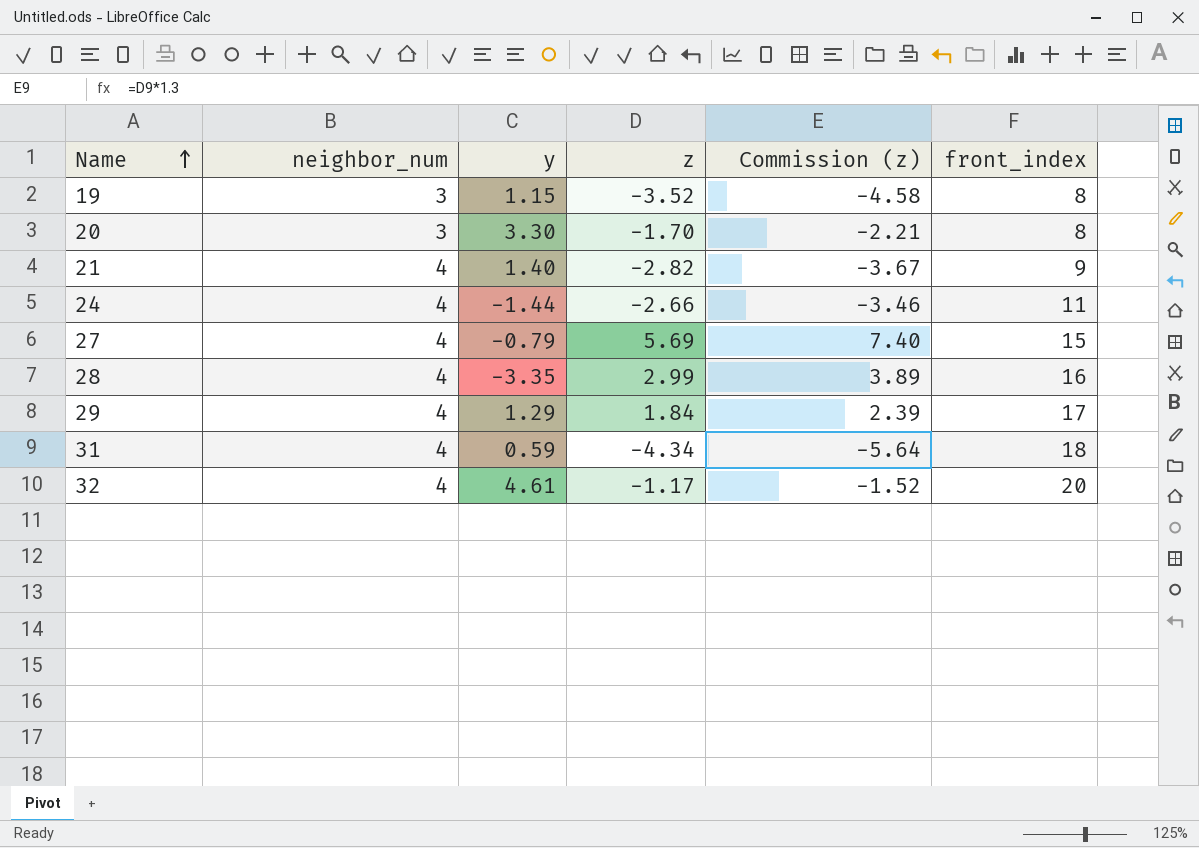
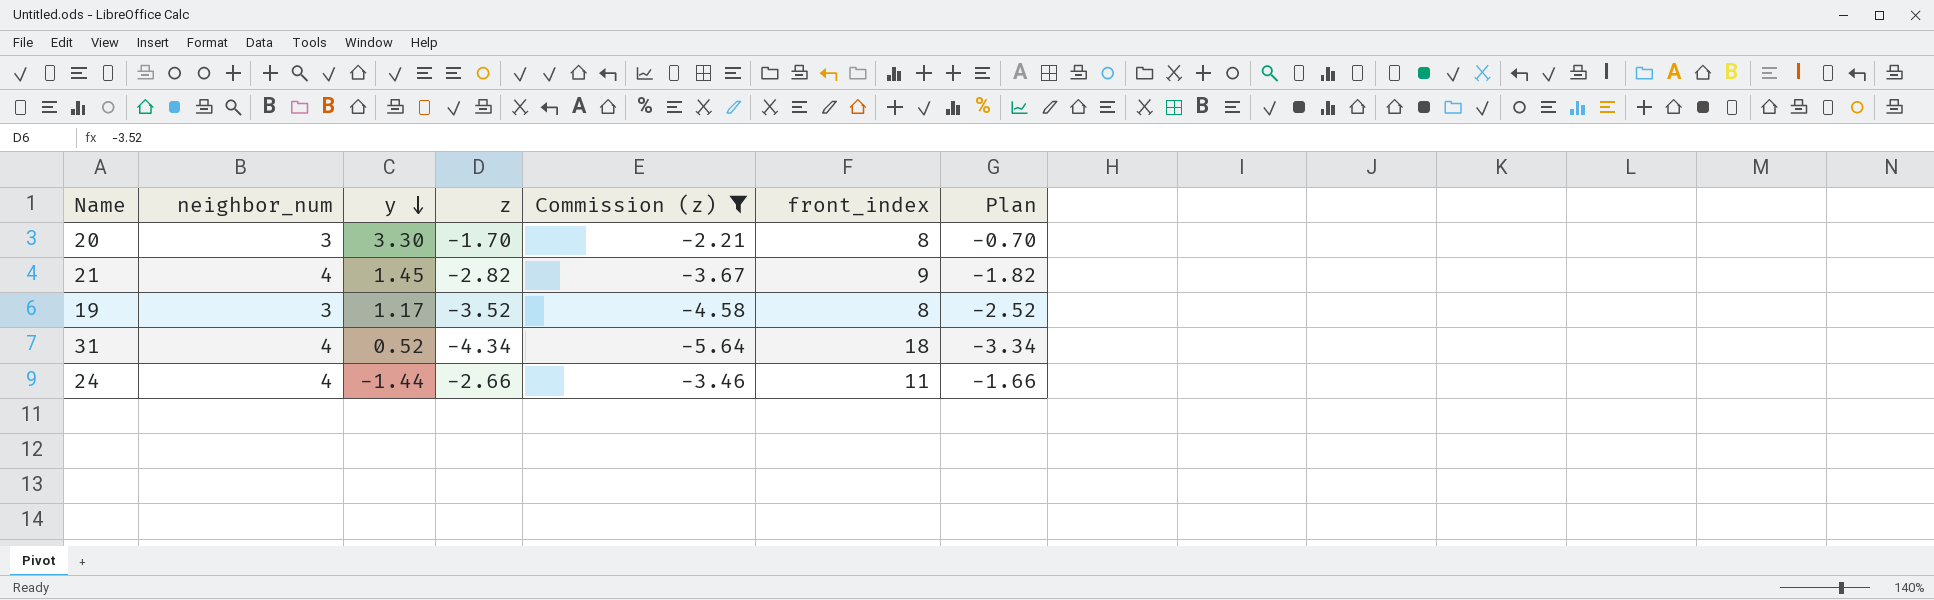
filter: none -> Commission (z) <= -2.21
row order: Name ascending -> y descending
column Plan | formula: none -> [z] + 1
21 | y: 1.40 -> 1.45
19 | y: 1.15 -> 1.17
31 | y: 0.59 -> 0.52

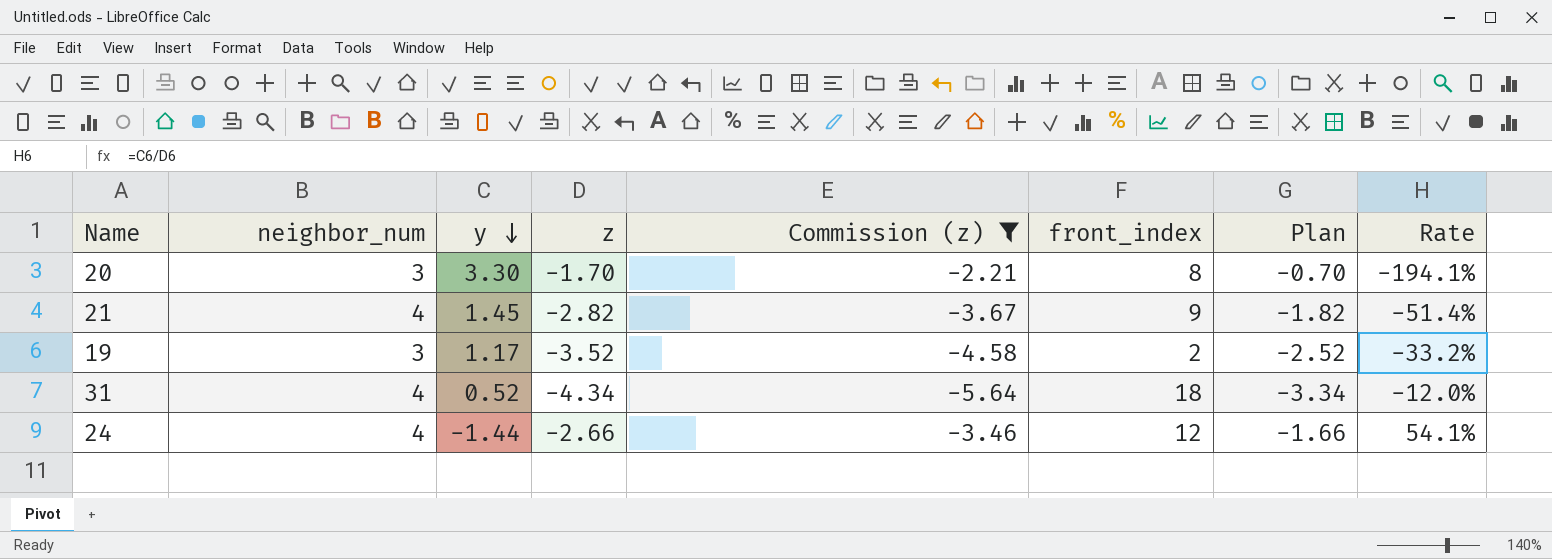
column Rate | formula: none -> [y] / [z]
19 | front_index: 8 -> 2
24 | front_index: 11 -> 12

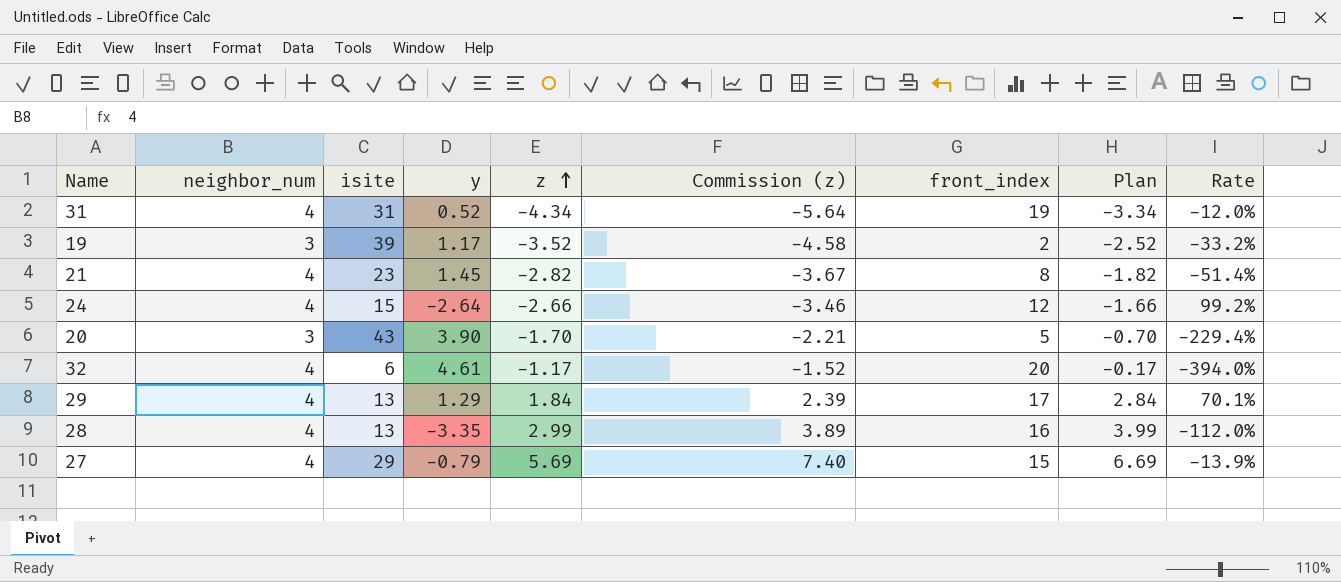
filter: Commission (z) <= -2.21 -> none
row order: y descending -> z ascending
column isite | position: none -> 3
31 | front_index: 18 -> 19
21 | front_index: 9 -> 8
24 | y: -1.44 -> -2.64
24 | Rate: 54.1% -> 99.2%
20 | y: 3.30 -> 3.90
20 | front_index: 8 -> 5
20 | Rate: -194.1% -> -229.4%

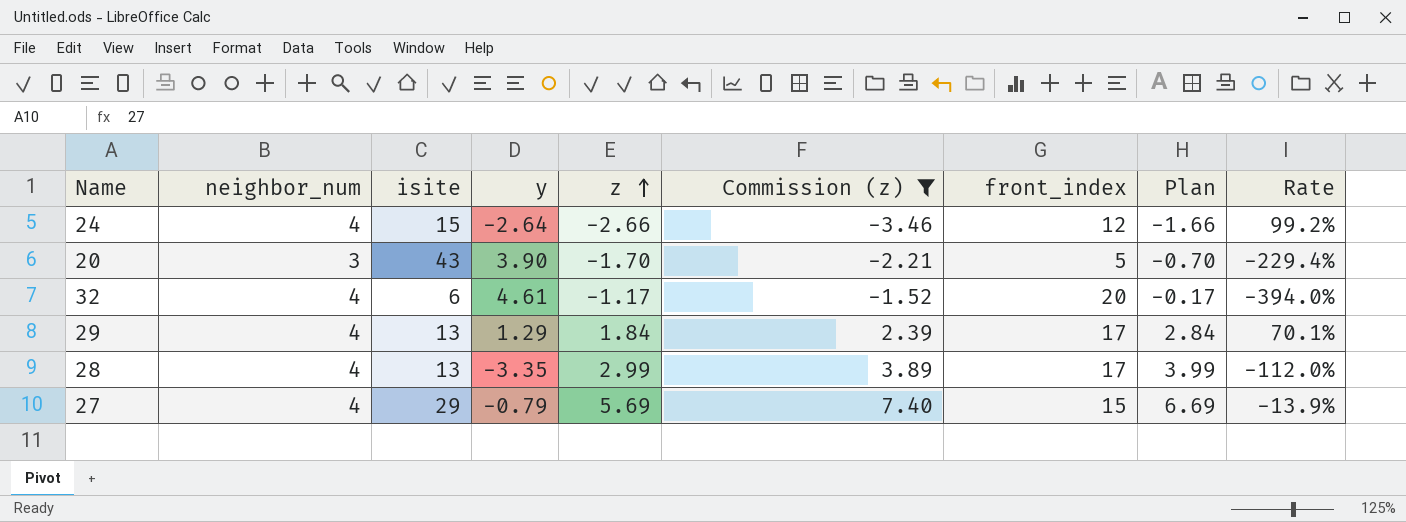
filter: none -> Commission (z) >= -3.46
28 | front_index: 16 -> 17

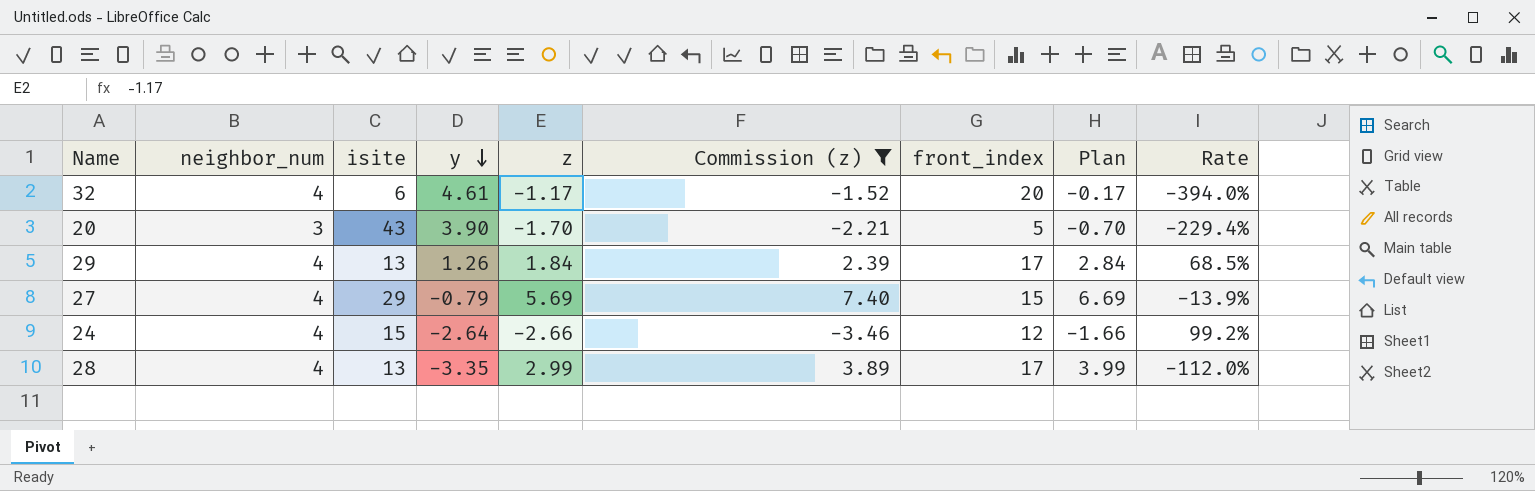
row order: z ascending -> y descending
29 | y: 1.29 -> 1.26
29 | Rate: 70.1% -> 68.5%

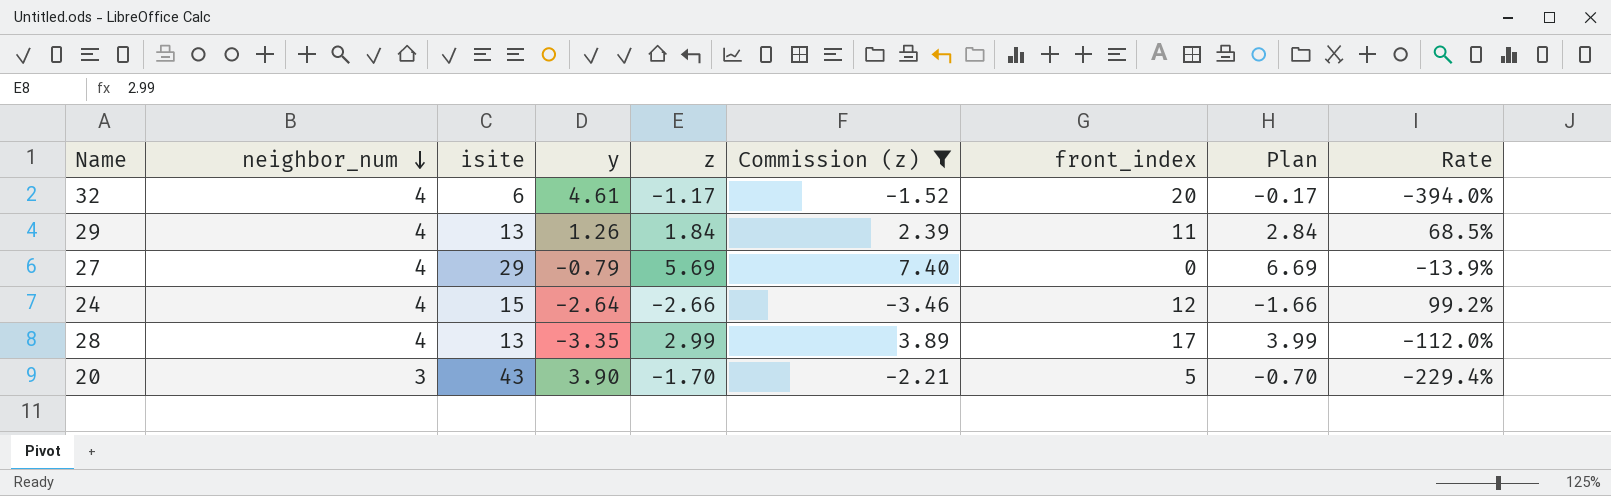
row order: y descending -> neighbor_num descending
29 | front_index: 17 -> 11
27 | front_index: 15 -> 0

